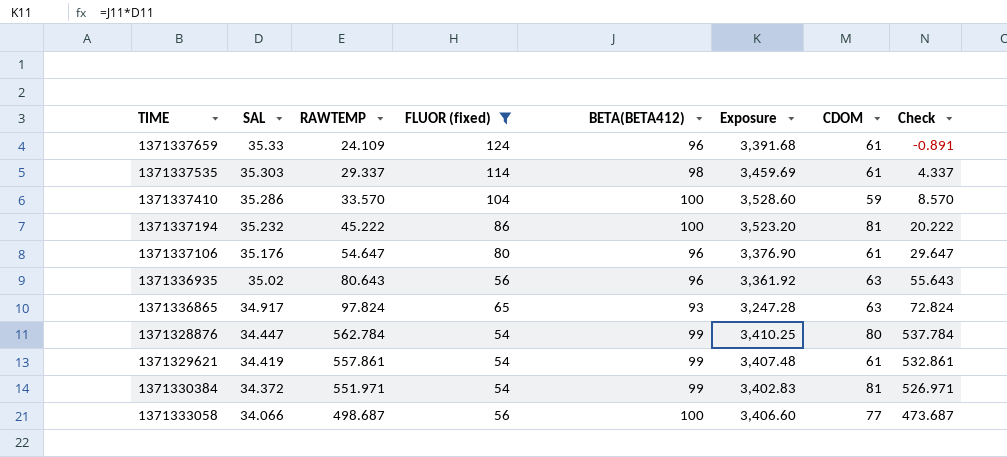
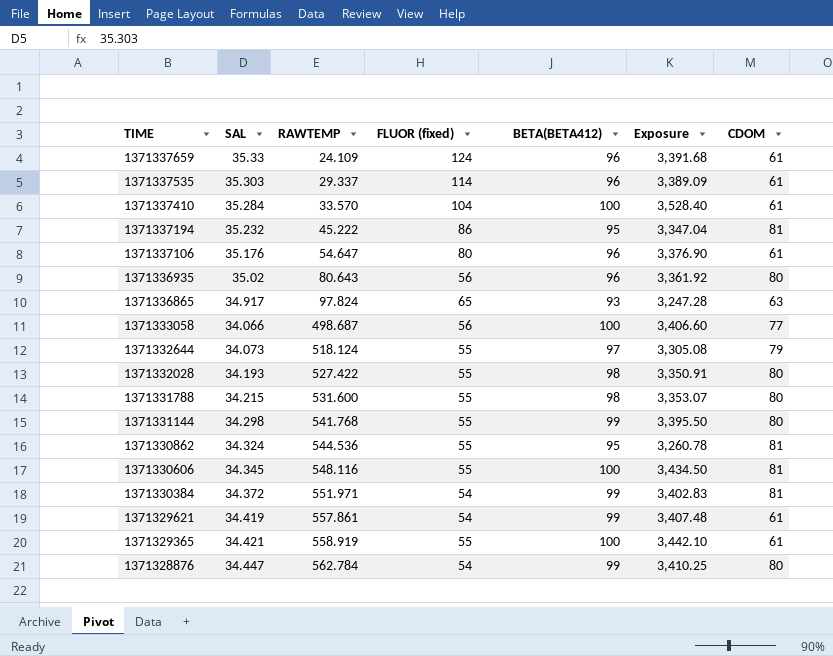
filter: FLUOR (fixed) != 55 -> none
row order: SAL descending -> TIME descending
column Check | formula: [RAWTEMP] - 25 -> none
1371337535 | BETA(BETA412): 98 -> 96
1371337535 | Exposure: 3,459.69 -> 3,389.09
1371337410 | SAL: 35.286 -> 35.284
1371337410 | Exposure: 3,528.60 -> 3,528.40
1371337410 | CDOM: 59 -> 61
1371337194 | BETA(BETA412): 100 -> 95
1371337194 | Exposure: 3,523.20 -> 3,347.04
1371336935 | CDOM: 63 -> 80

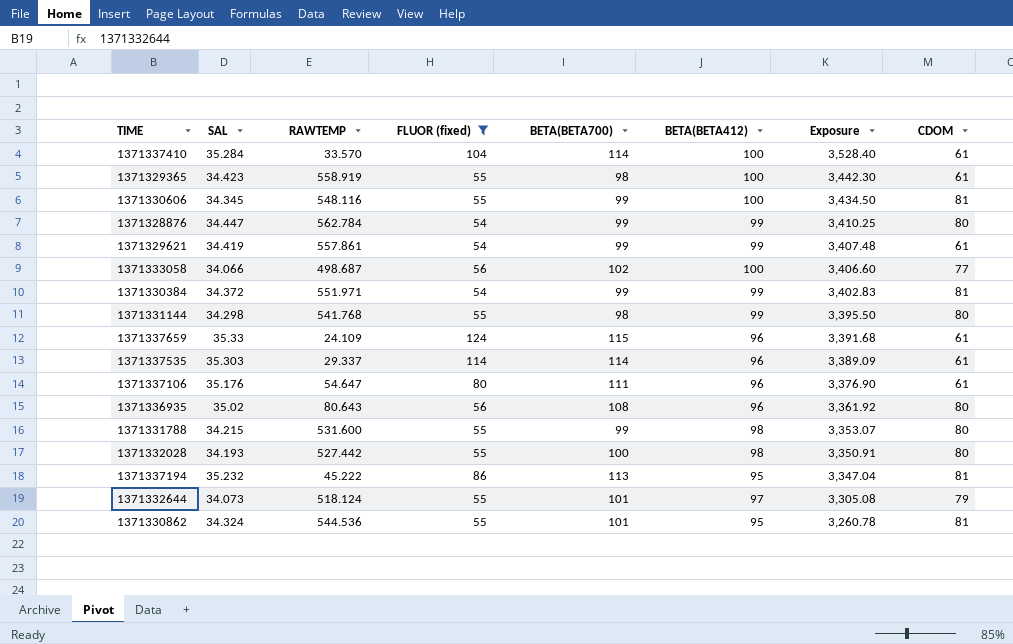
filter: none -> FLUOR (fixed) != 65
row order: TIME descending -> Exposure descending
column BETA(BETA700) | position: none -> 5
1371329365 | SAL: 34.421 -> 34.423
1371329365 | Exposure: 3,442.10 -> 3,442.30
1371332028 | RAWTEMP: 527.422 -> 527.442

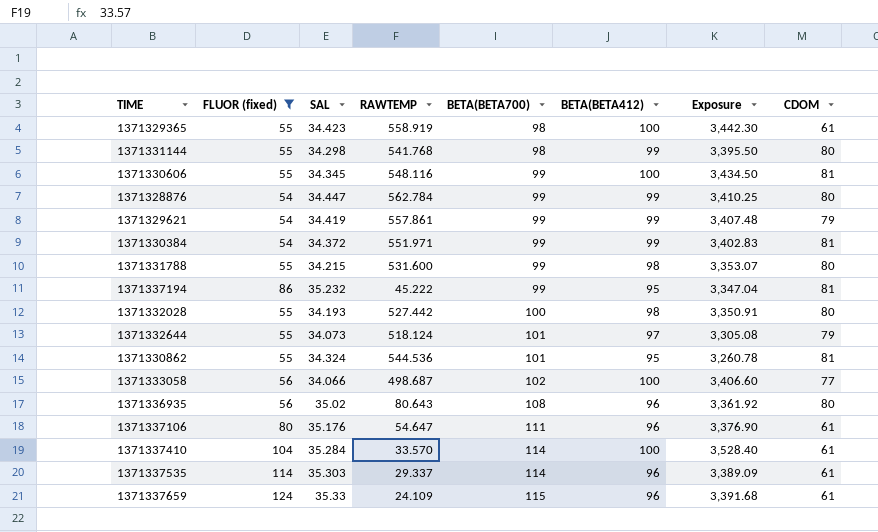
row order: Exposure descending -> BETA(BETA700) ascending
column FLUOR (fixed) | position: 4 -> 2
1371329621 | CDOM: 61 -> 79
1371337194 | BETA(BETA700): 113 -> 99

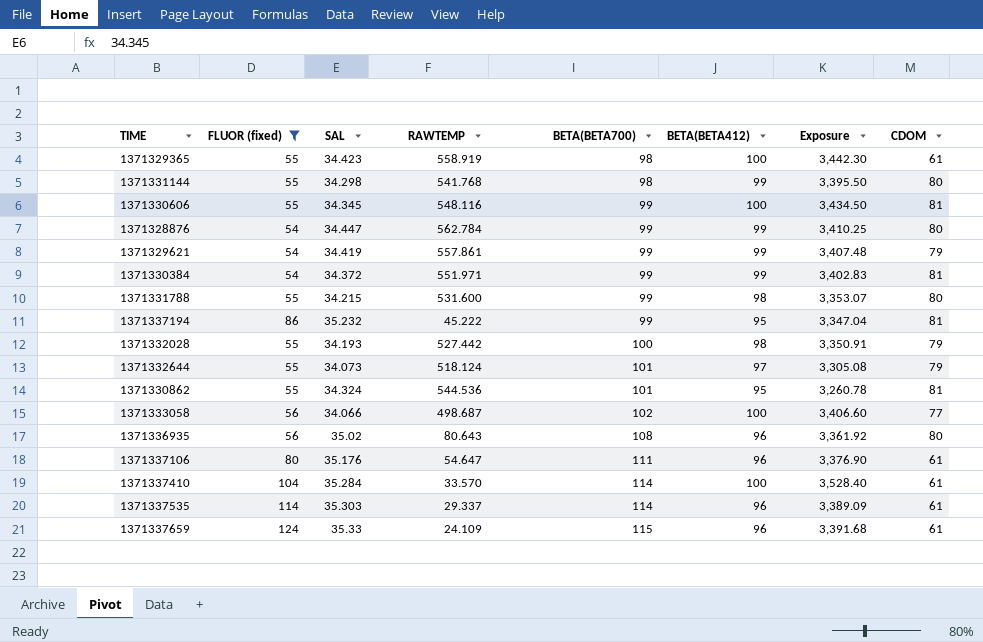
1371332028 | CDOM: 80 -> 79

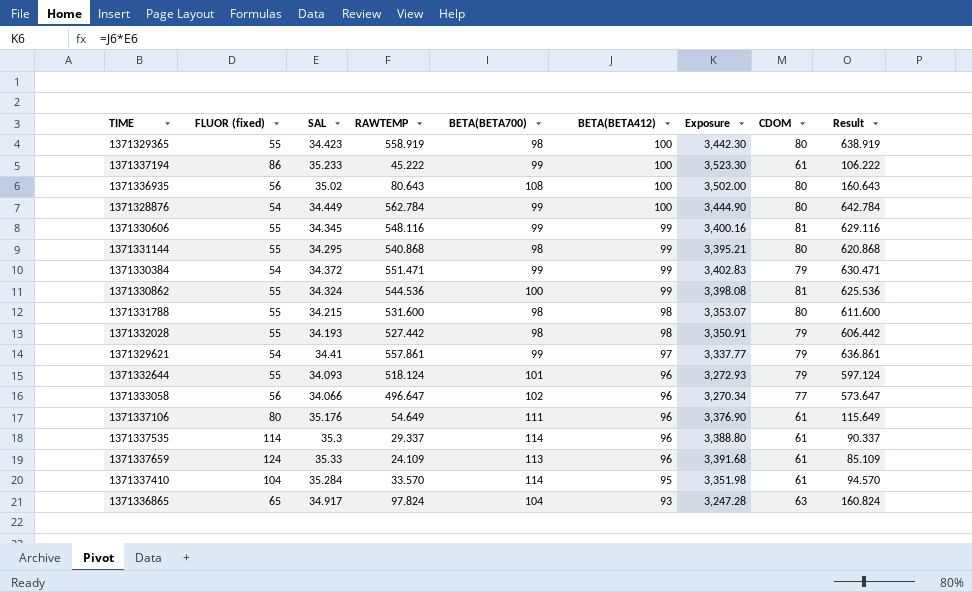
filter: FLUOR (fixed) != 65 -> none
row order: BETA(BETA700) ascending -> BETA(BETA412) descending
column Result | formula: none -> [RAWTEMP] + [CDOM]
1371329365 | CDOM: 61 -> 80
1371337194 | SAL: 35.232 -> 35.233
1371337194 | BETA(BETA412): 95 -> 100
1371337194 | Exposure: 3,347.04 -> 3,523.30
1371337194 | CDOM: 81 -> 61
1371336935 | BETA(BETA412): 96 -> 100
1371336935 | Exposure: 3,361.92 -> 3,502.00
1371328876 | SAL: 34.447 -> 34.449
1371328876 | BETA(BETA412): 99 -> 100
1371328876 | Exposure: 3,410.25 -> 3,444.90
1371330606 | BETA(BETA412): 100 -> 99
1371330606 | Exposure: 3,434.50 -> 3,400.16
1371331144 | SAL: 34.298 -> 34.295
1371331144 | RAWTEMP: 541.768 -> 540.868
1371331144 | Exposure: 3,395.50 -> 3,395.21
1371330384 | RAWTEMP: 551.971 -> 551.471
1371330384 | CDOM: 81 -> 79
1371330862 | BETA(BETA700): 101 -> 100
1371330862 | BETA(BETA412): 95 -> 99
1371330862 | Exposure: 3,260.78 -> 3,398.08
1371331788 | BETA(BETA700): 99 -> 98
1371332028 | BETA(BETA700): 100 -> 98
1371329621 | SAL: 34.419 -> 34.41
1371329621 | BETA(BETA412): 99 -> 97
1371329621 | Exposure: 3,407.48 -> 3,337.77
1371332644 | SAL: 34.073 -> 34.093
1371332644 | BETA(BETA412): 97 -> 96
1371332644 | Exposure: 3,305.08 -> 3,272.93
1371333058 | RAWTEMP: 498.687 -> 496.647
1371333058 | BETA(BETA412): 100 -> 96
1371333058 | Exposure: 3,406.60 -> 3,270.34
1371337106 | RAWTEMP: 54.647 -> 54.649
1371337535 | SAL: 35.303 -> 35.3
1371337535 | Exposure: 3,389.09 -> 3,388.80
1371337659 | BETA(BETA700): 115 -> 113
1371337410 | BETA(BETA412): 100 -> 95
1371337410 | Exposure: 3,528.40 -> 3,351.98

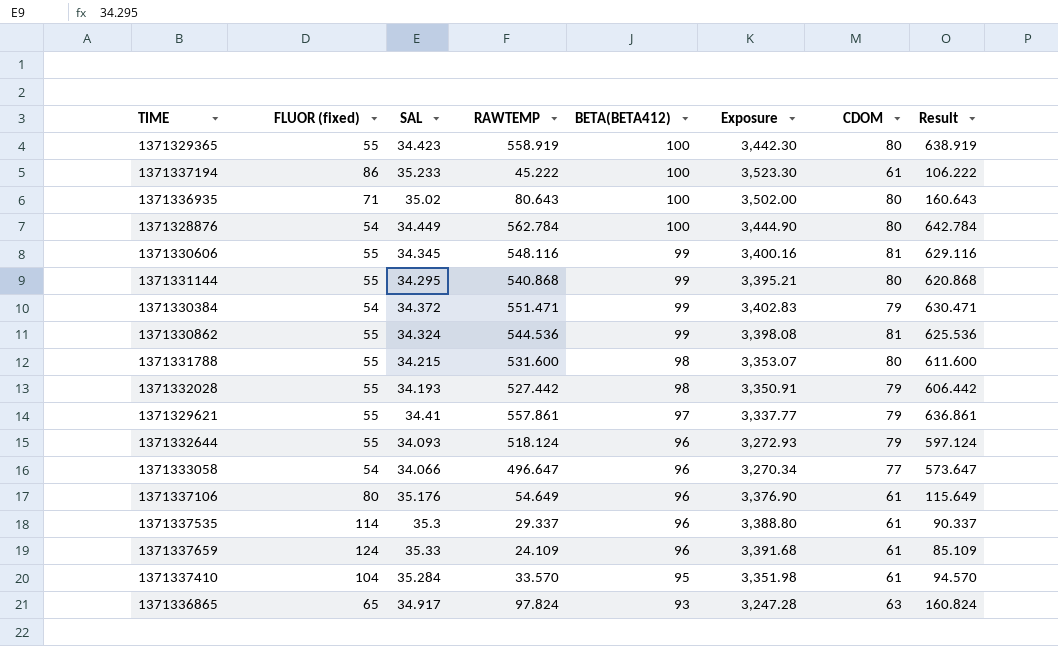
column BETA(BETA700) | position: 5 -> none
1371336935 | FLUOR (fixed): 56 -> 71
1371329621 | FLUOR (fixed): 54 -> 55
1371333058 | FLUOR (fixed): 56 -> 54

